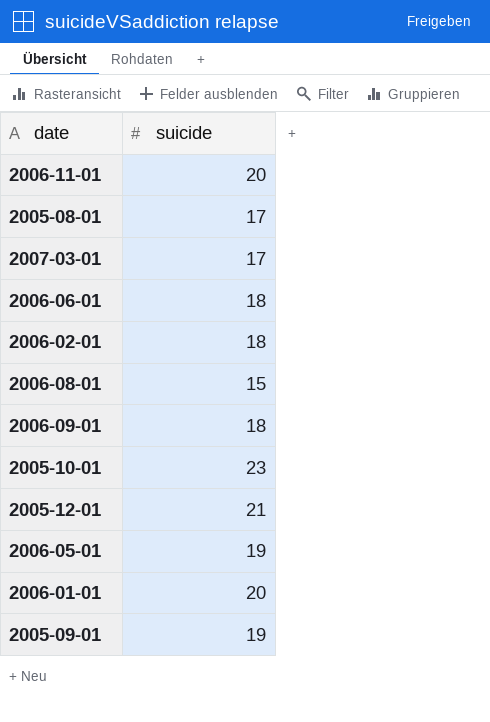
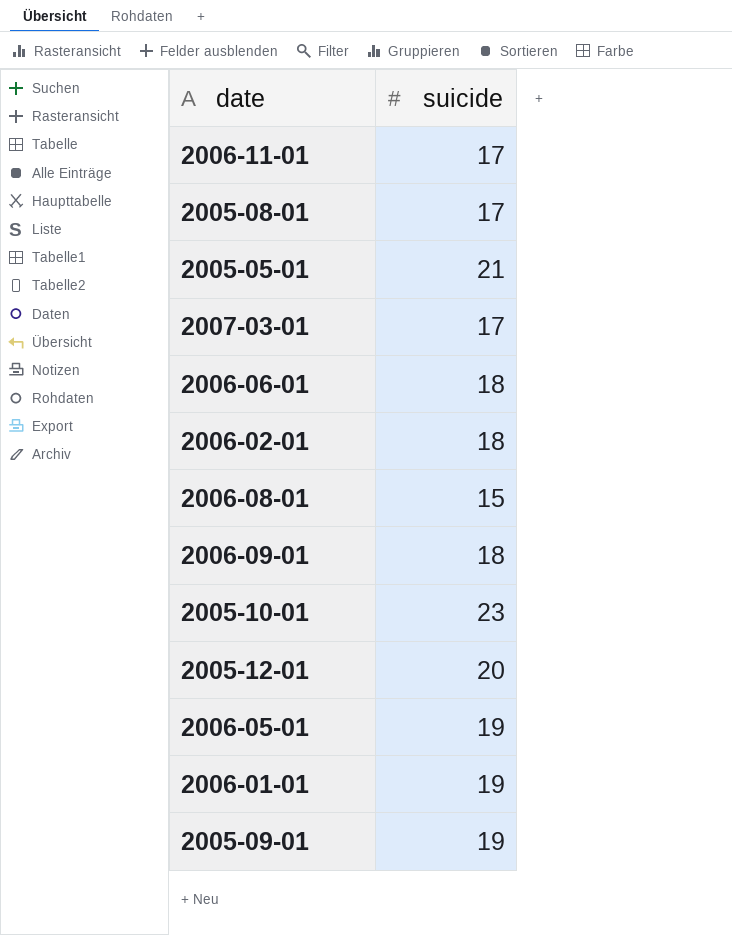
2006-11-01 | suicide: 20 -> 17
row 2005-05-01: none -> 21
2005-12-01 | suicide: 21 -> 20
2006-01-01 | suicide: 20 -> 19

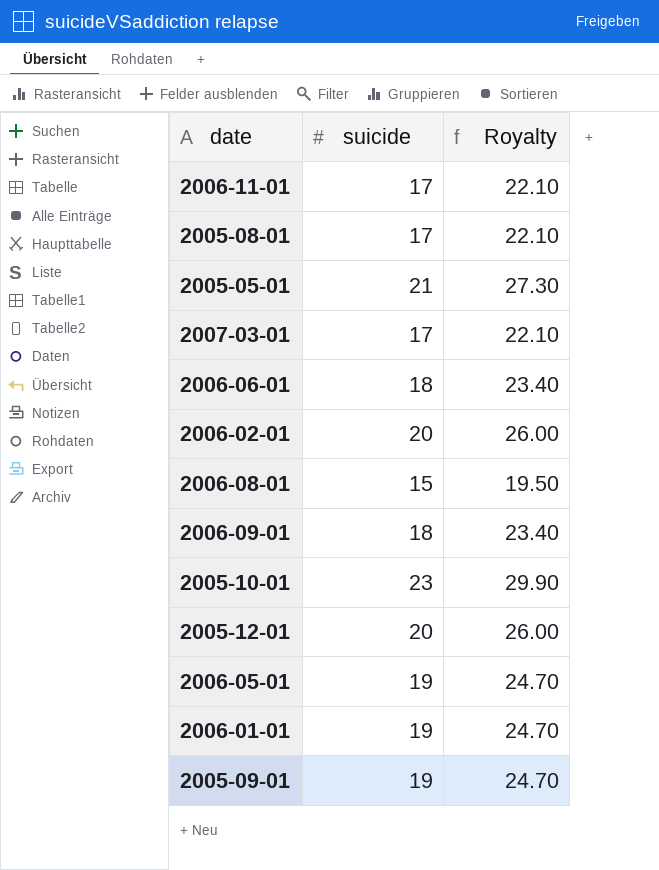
column Royalty | formula: none -> [suicide] * 1.3
2006-02-01 | suicide: 18 -> 20

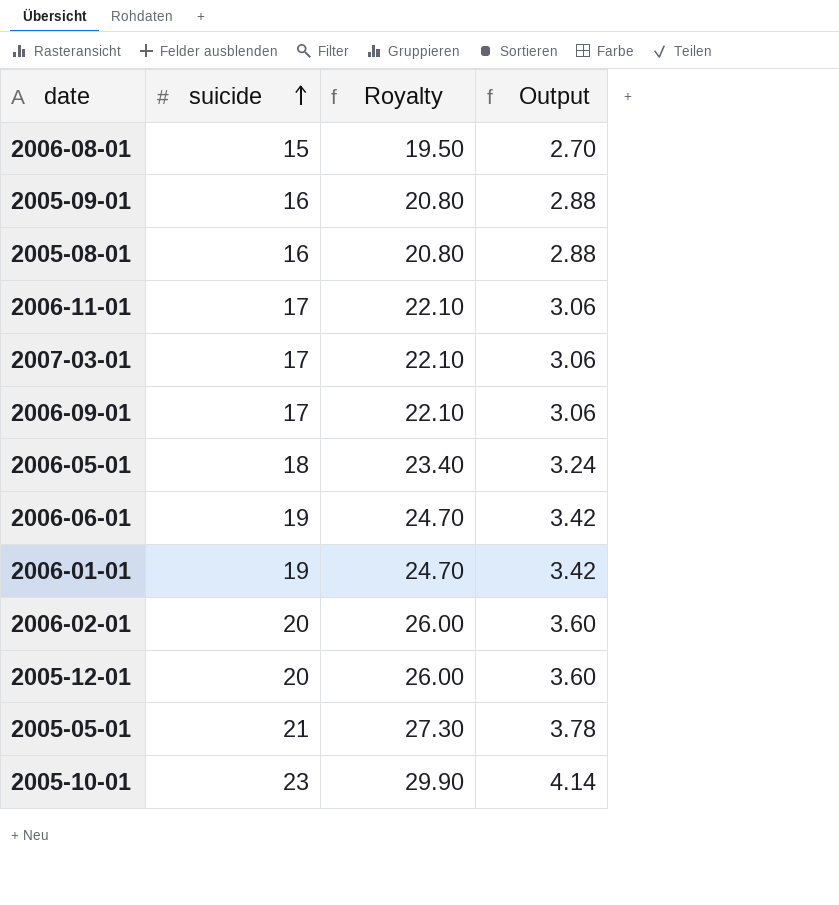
row order: none -> suicide ascending
column Output | formula: none -> [suicide] * 0.18
2005-09-01 | suicide: 19 -> 16
2005-09-01 | Royalty: 24.70 -> 20.80
2005-08-01 | suicide: 17 -> 16
2005-08-01 | Royalty: 22.10 -> 20.80
2006-09-01 | suicide: 18 -> 17
2006-09-01 | Royalty: 23.40 -> 22.10
2006-05-01 | suicide: 19 -> 18
2006-05-01 | Royalty: 24.70 -> 23.40
2006-06-01 | suicide: 18 -> 19
2006-06-01 | Royalty: 23.40 -> 24.70

